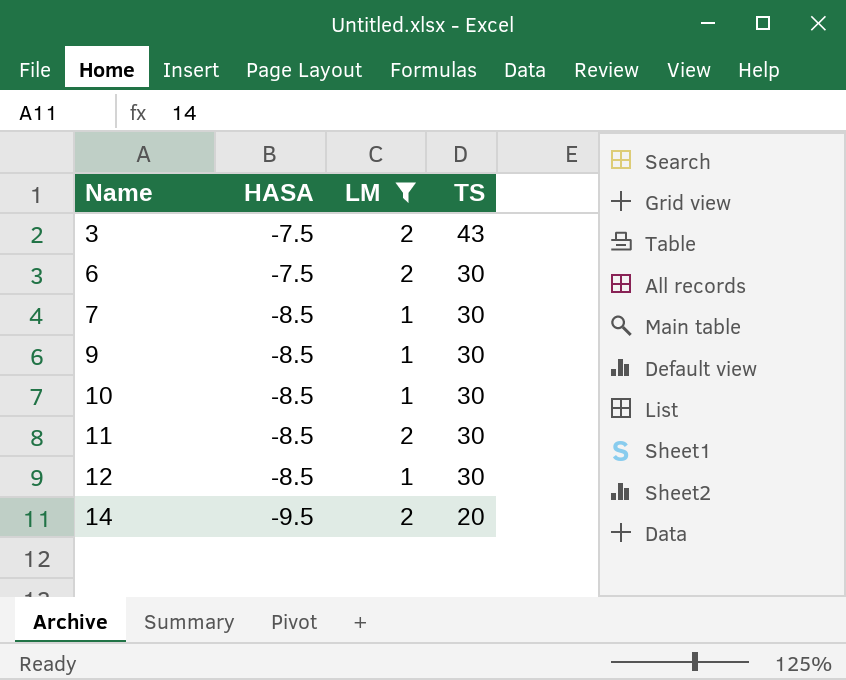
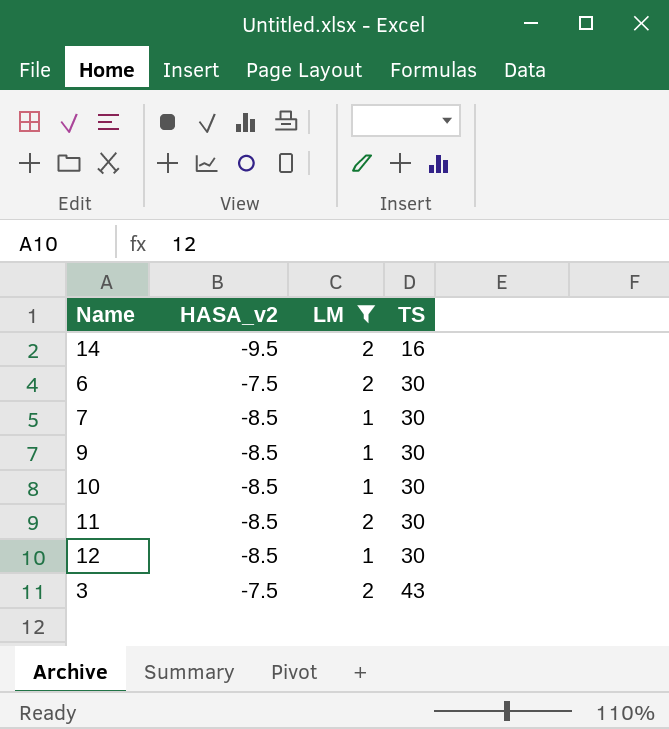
row order: Name ascending -> TS ascending
column name: HASA -> HASA_v2
14 | TS: 20 -> 16

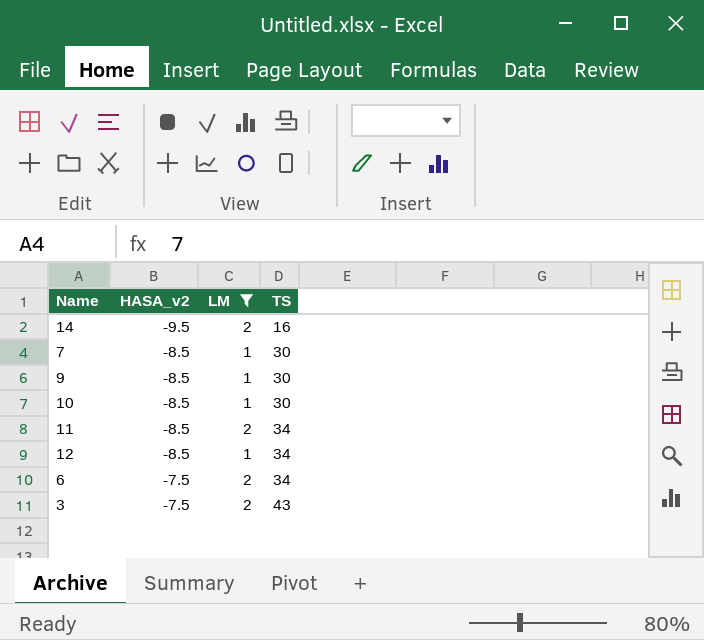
row order: TS ascending -> HASA_v2 ascending
11 | TS: 30 -> 34
12 | TS: 30 -> 34
6 | TS: 30 -> 34

